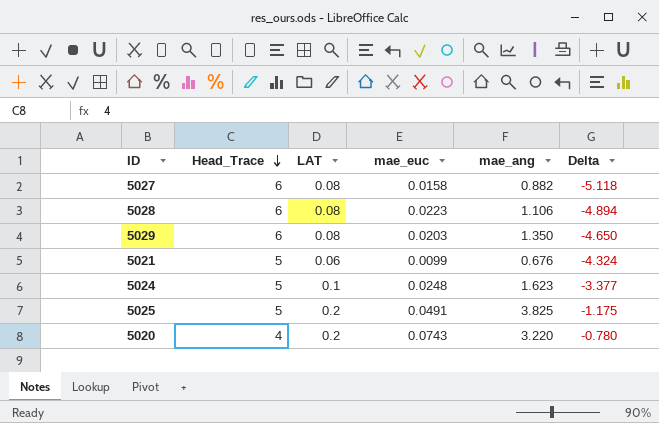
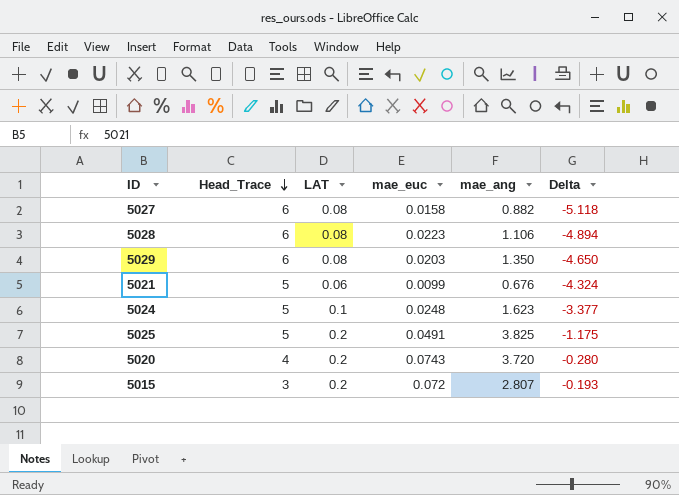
5020 | mae_ang: 3.220 -> 3.720
5020 | Delta: -0.780 -> -0.280
row 5015: none -> 3 | 0.2 | 0.072 | 2.807 | -0.193

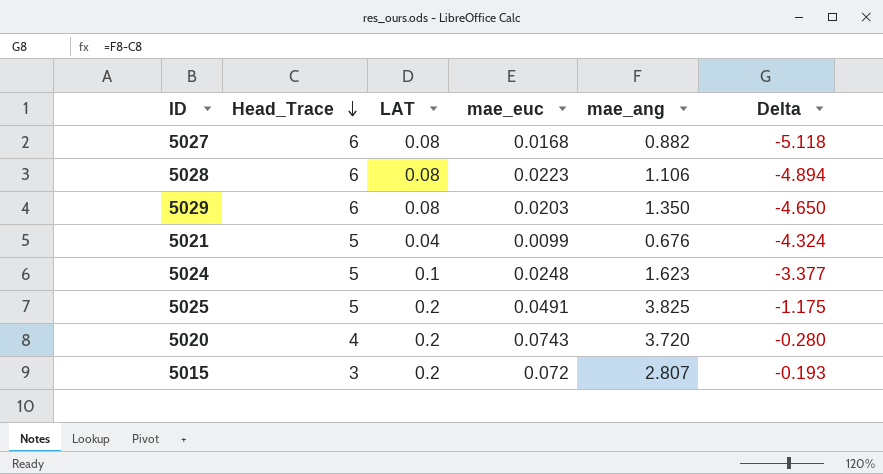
5027 | mae_euc: 0.0158 -> 0.0168
5021 | LAT: 0.06 -> 0.04

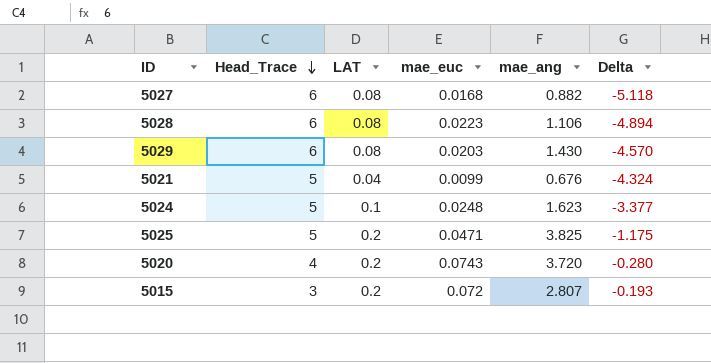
5029 | mae_ang: 1.350 -> 1.430
5029 | Delta: -4.650 -> -4.570
5025 | mae_euc: 0.0491 -> 0.0471

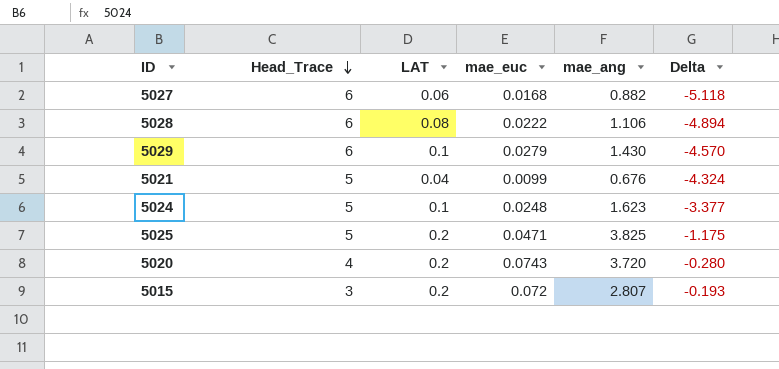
5027 | LAT: 0.08 -> 0.06
5028 | mae_euc: 0.0223 -> 0.0222
5029 | LAT: 0.08 -> 0.1
5029 | mae_euc: 0.0203 -> 0.0279

